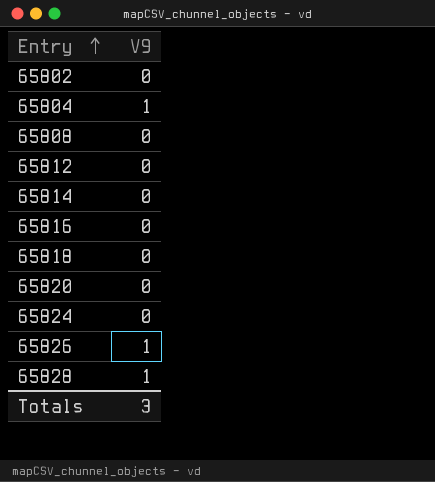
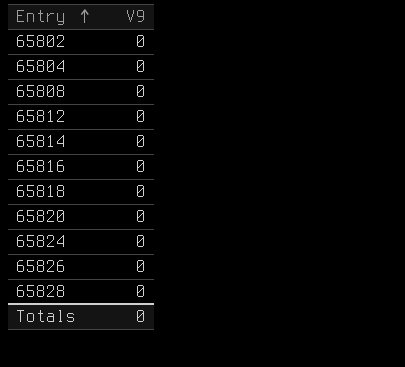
65804 | V9: 1 -> 0
65826 | V9: 1 -> 0
65828 | V9: 1 -> 0
Totals | V9: 3 -> 0

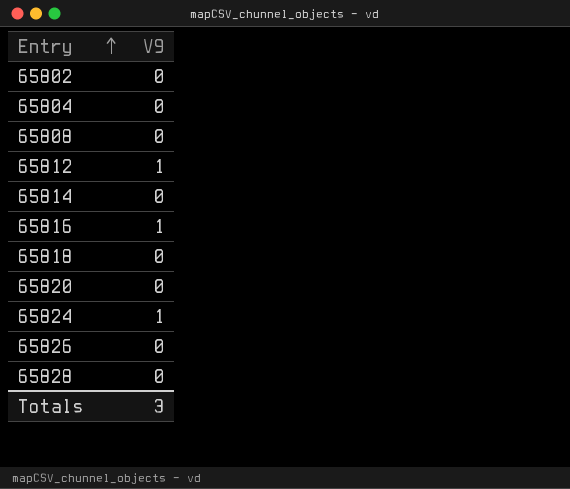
65812 | V9: 0 -> 1
65816 | V9: 0 -> 1
65824 | V9: 0 -> 1
Totals | V9: 0 -> 3

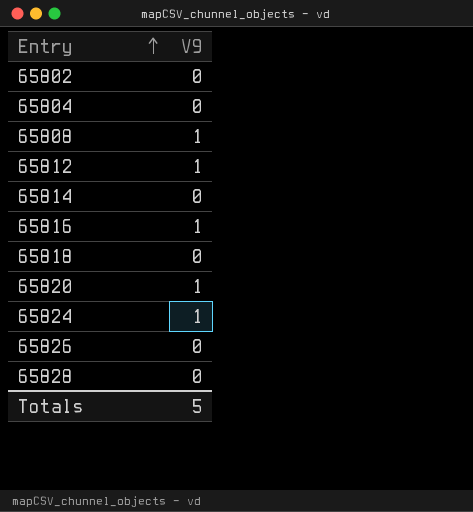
65808 | V9: 0 -> 1
65820 | V9: 0 -> 1
Totals | V9: 3 -> 5

